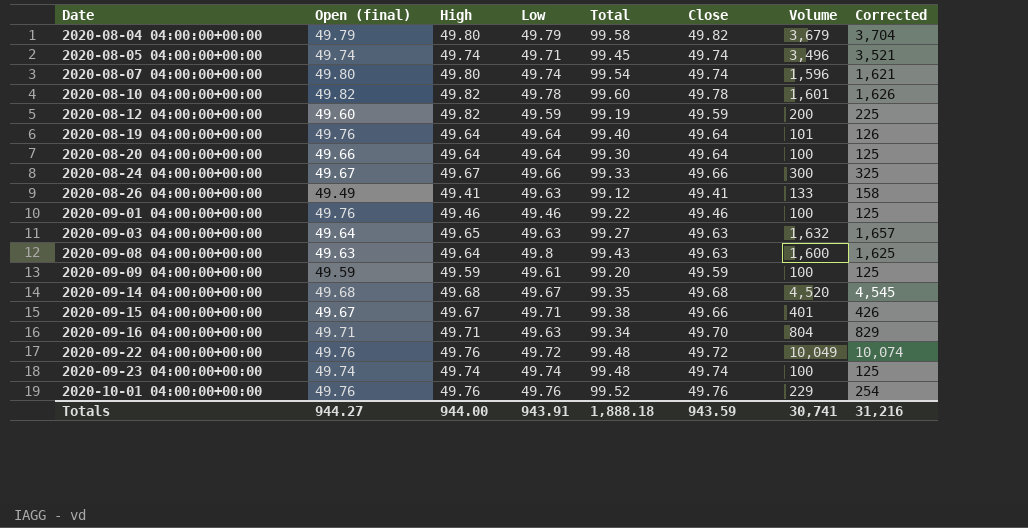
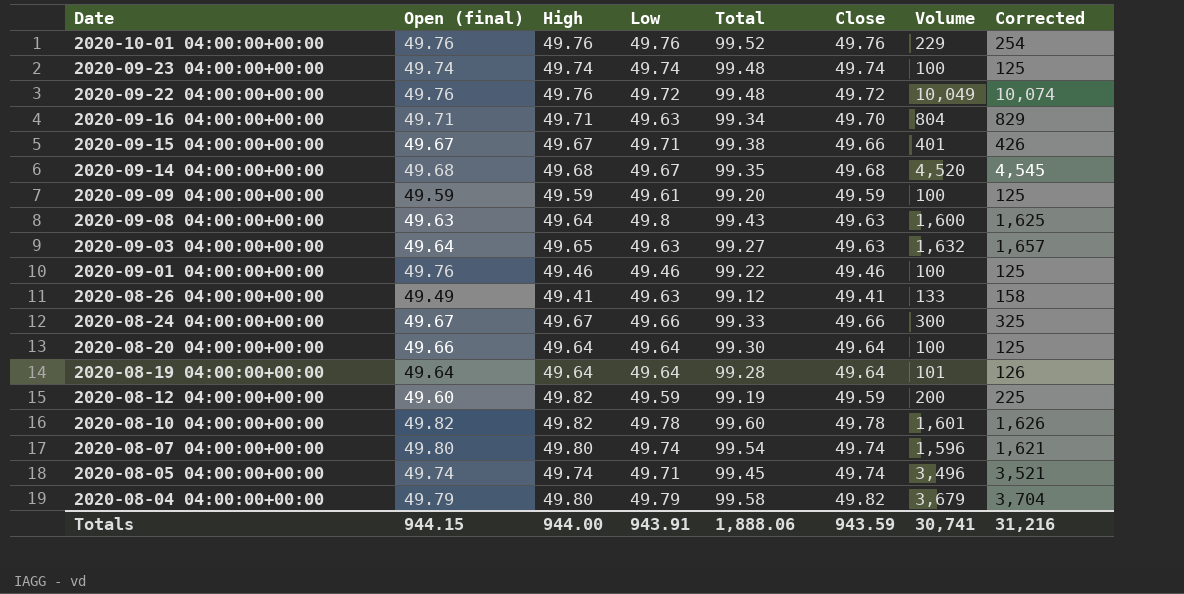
row order: Date ascending -> Date descending
2020-08-19 04:00:00+00:00 | Open (final): 49.76 -> 49.64
2020-08-19 04:00:00+00:00 | Total: 99.40 -> 99.28
Totals | Open (final): 944.27 -> 944.15
Totals | Total: 1,888.18 -> 1,888.06

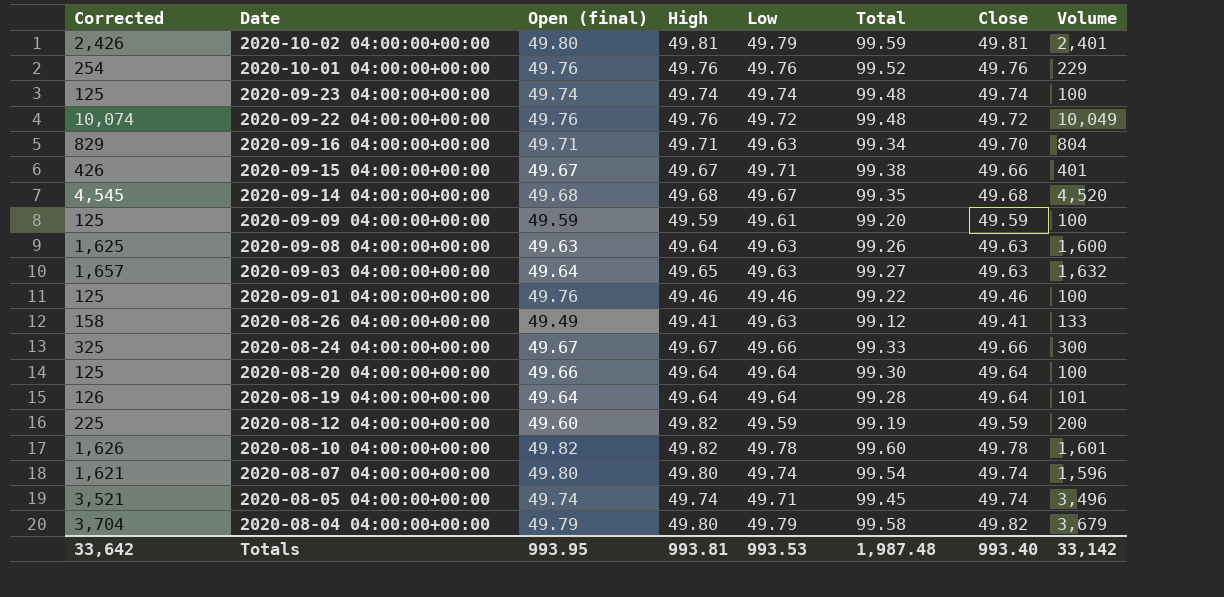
column Corrected | position: 8 -> 1
row 2020-10-02 04:00:00+00:00: none -> 2,426 | 49.80 | 49.81 | 49.79 | 99.59 | 49.81 | 2,401
2020-09-08 04:00:00+00:00 | Low: 49.8 -> 49.63
2020-09-08 04:00:00+00:00 | Total: 99.43 -> 99.26
Totals | Corrected: 31,216 -> 33,642
Totals | Open (final): 944.15 -> 993.95
Totals | High: 944.00 -> 993.81
Totals | Low: 943.91 -> 993.53
Totals | Total: 1,888.06 -> 1,987.48
Totals | Close: 943.59 -> 993.40
Totals | Volume: 30,741 -> 33,142

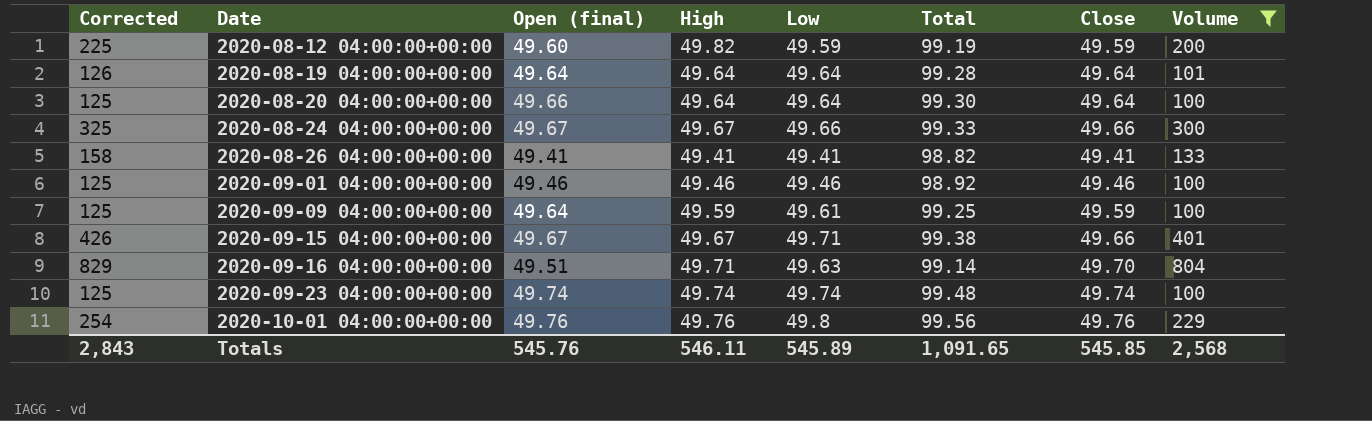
filter: none -> Volume <= 804
row order: Date descending -> Date ascending
2020-08-26 04:00:00+00:00 | Open (final): 49.49 -> 49.41
2020-08-26 04:00:00+00:00 | Low: 49.63 -> 49.41
2020-08-26 04:00:00+00:00 | Total: 99.12 -> 98.82
2020-09-01 04:00:00+00:00 | Open (final): 49.76 -> 49.46
2020-09-01 04:00:00+00:00 | Total: 99.22 -> 98.92
2020-09-09 04:00:00+00:00 | Open (final): 49.59 -> 49.64
2020-09-09 04:00:00+00:00 | Total: 99.20 -> 99.25
2020-09-16 04:00:00+00:00 | Open (final): 49.71 -> 49.51
2020-09-16 04:00:00+00:00 | Total: 99.34 -> 99.14
2020-10-01 04:00:00+00:00 | Low: 49.76 -> 49.8
2020-10-01 04:00:00+00:00 | Total: 99.52 -> 99.56
Totals | Corrected: 33,642 -> 2,843
Totals | Open (final): 993.95 -> 545.76
Totals | High: 993.81 -> 546.11
Totals | Low: 993.53 -> 545.89
Totals | Total: 1,987.48 -> 1,091.65
Totals | Close: 993.40 -> 545.85
Totals | Volume: 33,142 -> 2,568

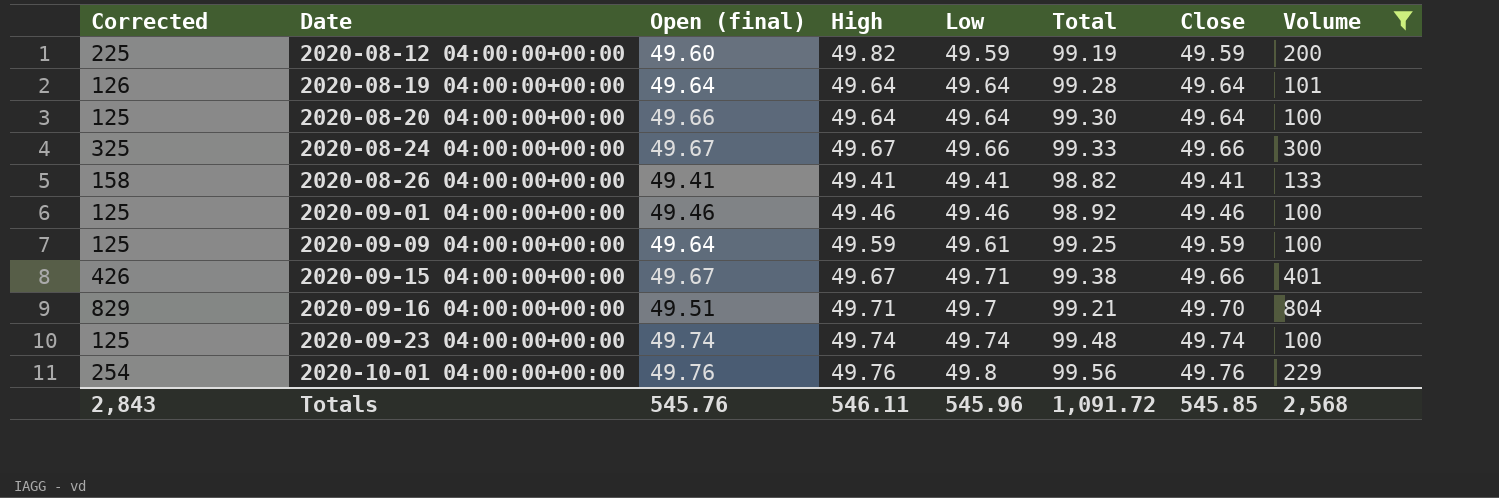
2020-09-16 04:00:00+00:00 | Low: 49.63 -> 49.7
2020-09-16 04:00:00+00:00 | Total: 99.14 -> 99.21
Totals | Low: 545.89 -> 545.96
Totals | Total: 1,091.65 -> 1,091.72

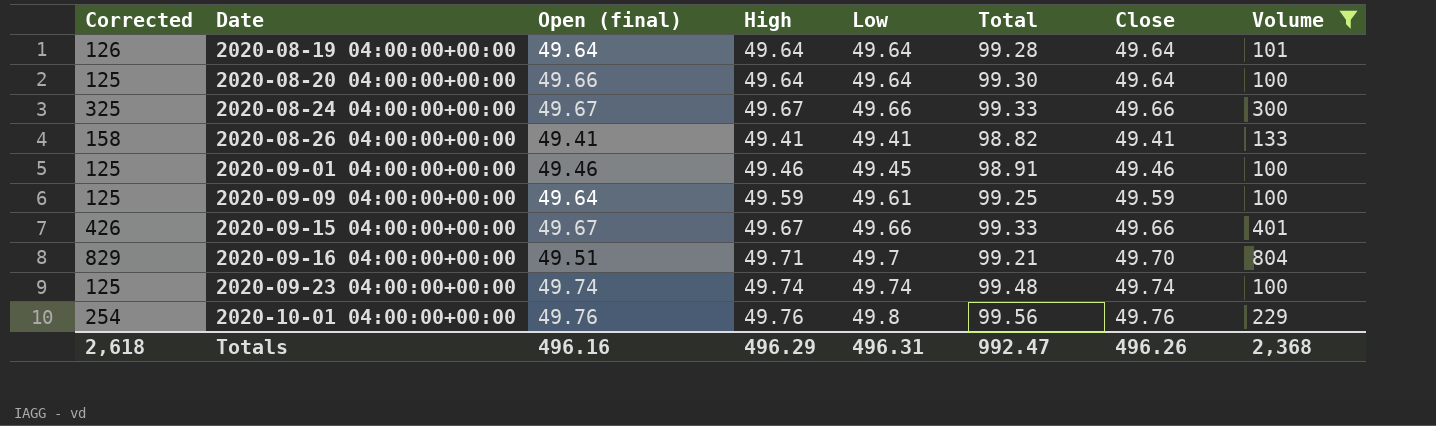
row 2020-08-12 04:00:00+00:00: 225 | 49.60 | 49.82 | 49.59 | 99.19 | 49.59 | 200 -> none
2020-09-01 04:00:00+00:00 | Low: 49.46 -> 49.45
2020-09-01 04:00:00+00:00 | Total: 98.92 -> 98.91
2020-09-15 04:00:00+00:00 | Low: 49.71 -> 49.66
2020-09-15 04:00:00+00:00 | Total: 99.38 -> 99.33
Totals | Corrected: 2,843 -> 2,618
Totals | Open (final): 545.76 -> 496.16
Totals | High: 546.11 -> 496.29
Totals | Low: 545.96 -> 496.31
Totals | Total: 1,091.72 -> 992.47
Totals | Close: 545.85 -> 496.26
Totals | Volume: 2,568 -> 2,368

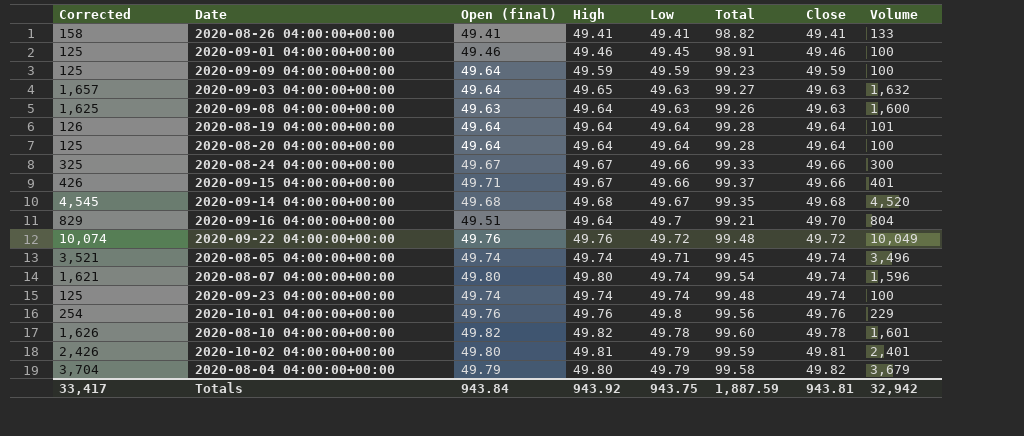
filter: Volume <= 804 -> none
row order: Date ascending -> Close ascending
2020-09-09 04:00:00+00:00 | Low: 49.61 -> 49.59
2020-09-09 04:00:00+00:00 | Total: 99.25 -> 99.23
2020-08-20 04:00:00+00:00 | Open (final): 49.66 -> 49.64
2020-08-20 04:00:00+00:00 | Total: 99.30 -> 99.28
2020-09-15 04:00:00+00:00 | Open (final): 49.67 -> 49.71
2020-09-15 04:00:00+00:00 | Total: 99.33 -> 99.37
2020-09-16 04:00:00+00:00 | High: 49.71 -> 49.64
Totals | Corrected: 2,618 -> 33,417
Totals | Open (final): 496.16 -> 943.84
Totals | High: 496.29 -> 943.92
Totals | Low: 496.31 -> 943.75
Totals | Total: 992.47 -> 1,887.59
Totals | Close: 496.26 -> 943.81
Totals | Volume: 2,368 -> 32,942

